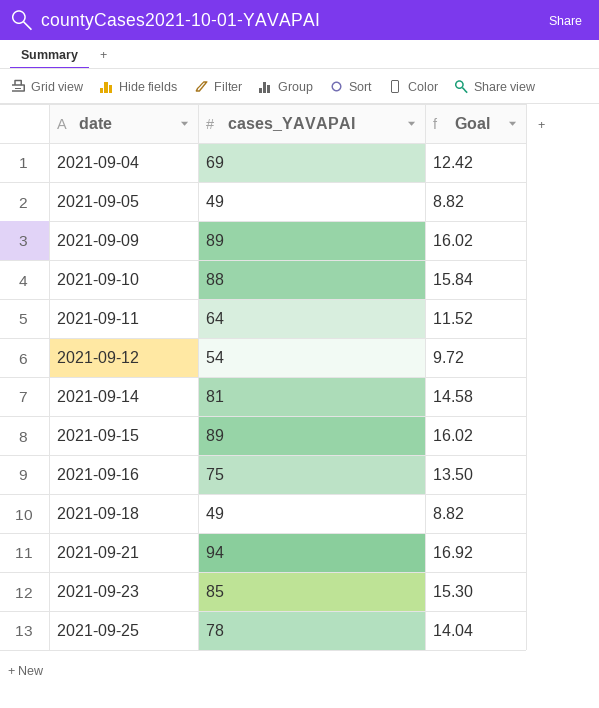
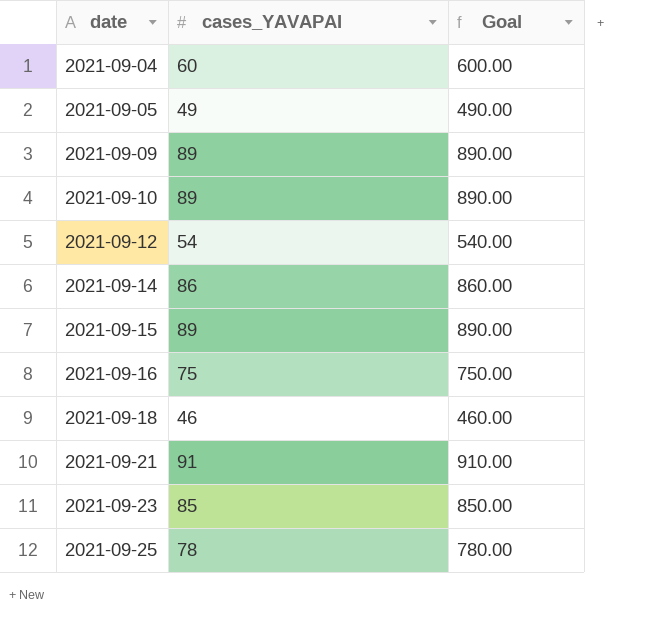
column Goal | formula: [cases_YAVAPAI] * 0.18 -> [cases_YAVAPAI] * 10
row 2021-09-11: 64 | 11.52 -> none
2021-09-04 | cases_YAVAPAI: 69 -> 60
2021-09-10 | cases_YAVAPAI: 88 -> 89
2021-09-14 | cases_YAVAPAI: 81 -> 86
2021-09-18 | cases_YAVAPAI: 49 -> 46
2021-09-21 | cases_YAVAPAI: 94 -> 91

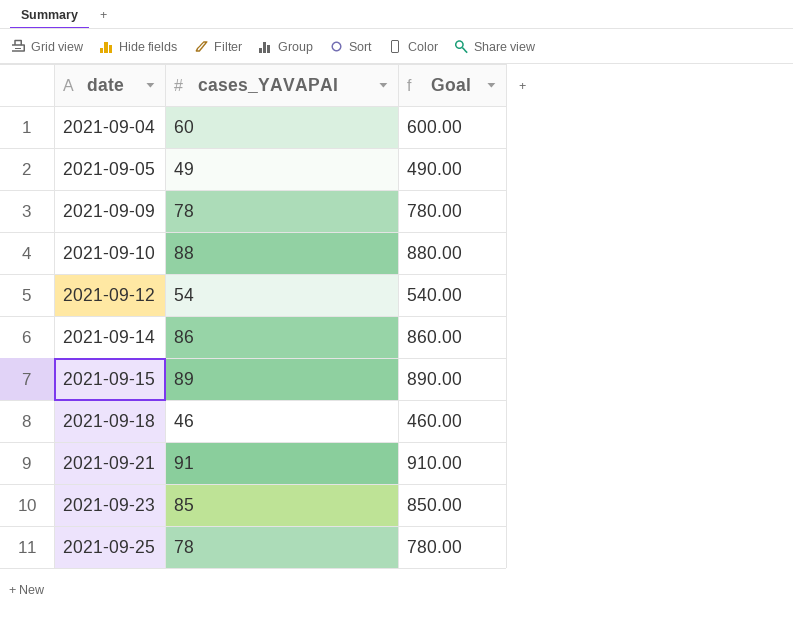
row 2021-09-16: 75 | 750.00 -> none
2021-09-09 | cases_YAVAPAI: 89 -> 78
2021-09-09 | Goal: 890.00 -> 780.00
2021-09-10 | cases_YAVAPAI: 89 -> 88
2021-09-10 | Goal: 890.00 -> 880.00

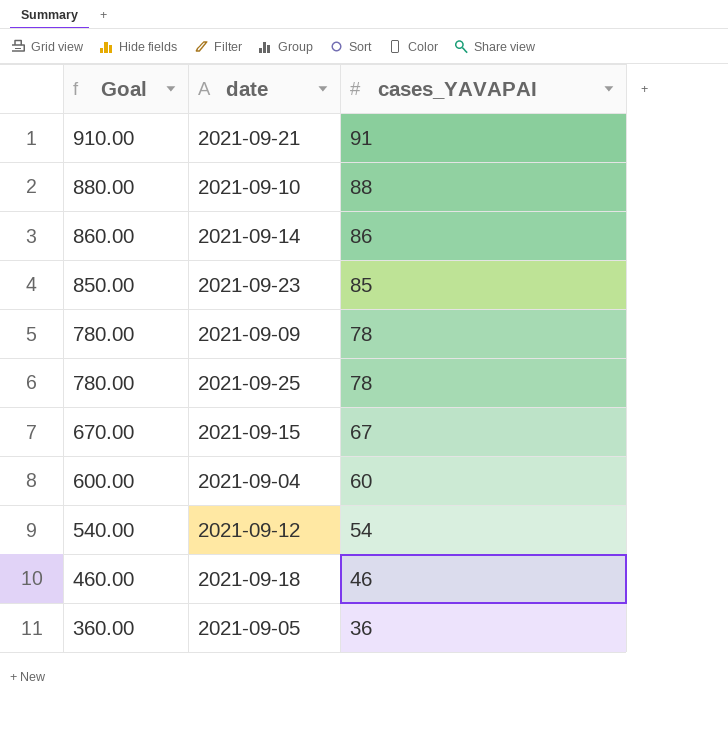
row order: date ascending -> Goal descending
column Goal | position: 3 -> 1
2021-09-15 | Goal: 890.00 -> 670.00
2021-09-15 | cases_YAVAPAI: 89 -> 67
2021-09-05 | Goal: 490.00 -> 360.00
2021-09-05 | cases_YAVAPAI: 49 -> 36

